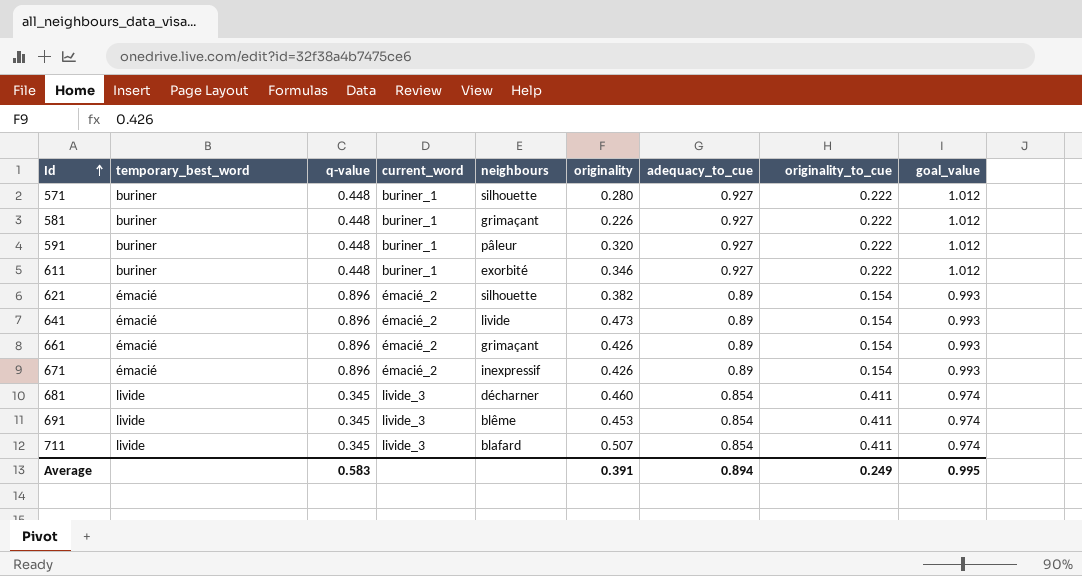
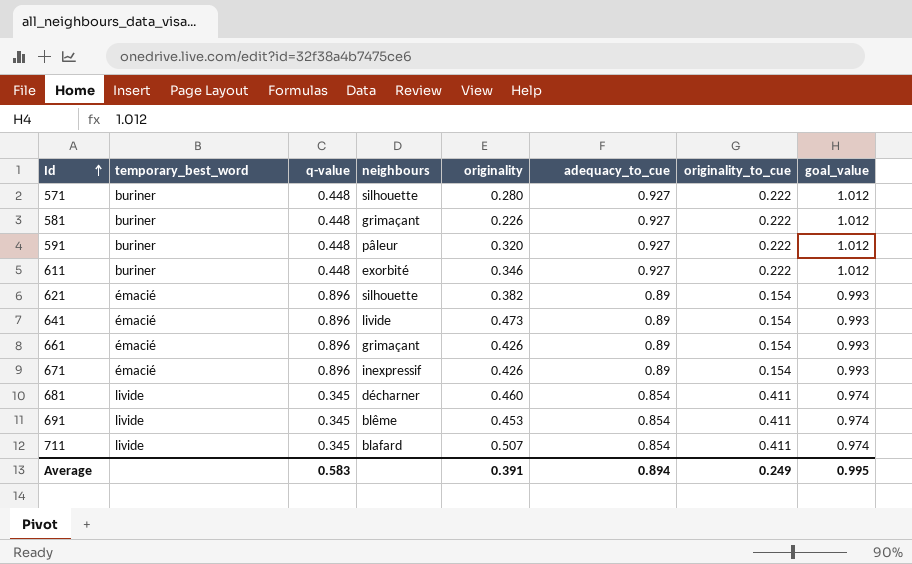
column current_word | position: 4 -> none

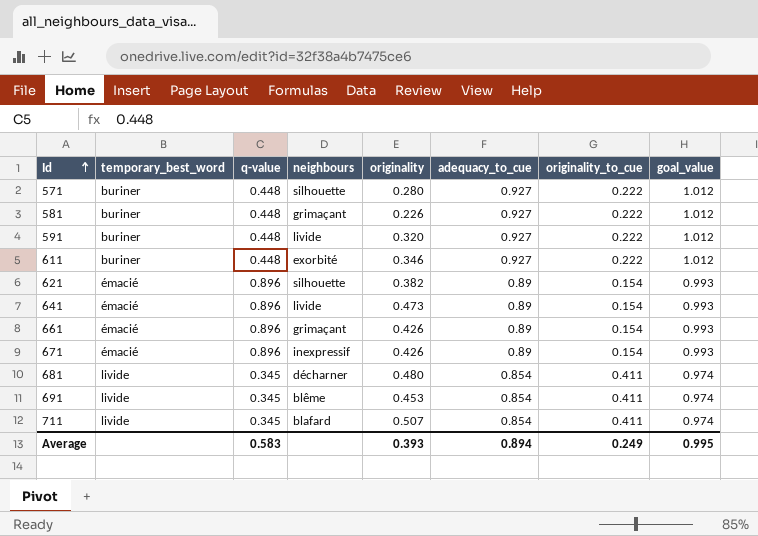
591 | neighbours: pâleur -> livide
681 | originality: 0.460 -> 0.480
Average | originality: 0.391 -> 0.393

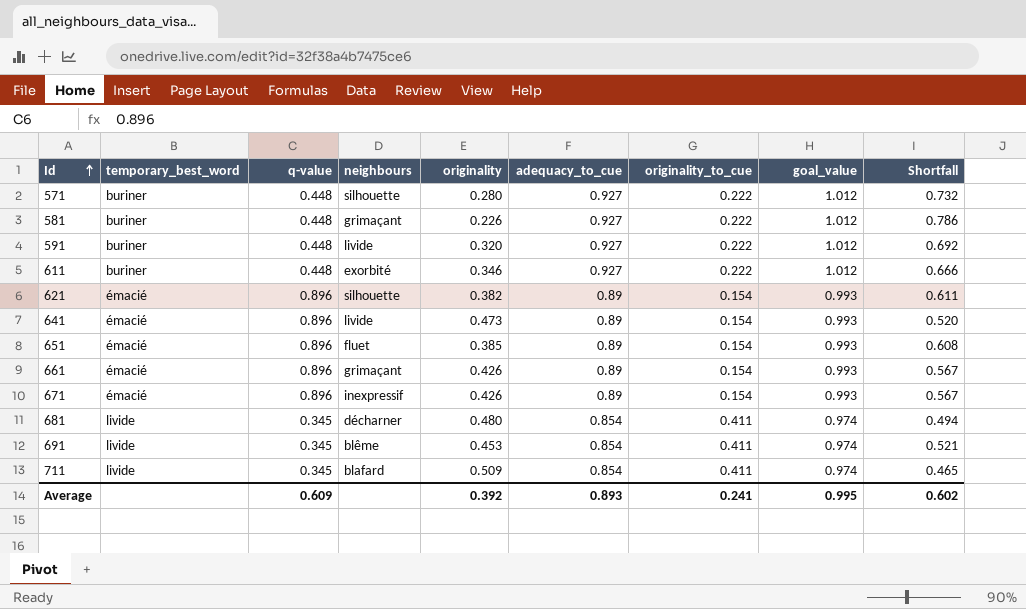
column Shortfall | formula: none -> [goal_value] - [originality]
row 651: none -> émacié | 0.896 | fluet | 0.385 | 0.89 | 0.154 | 0.993 | 0.608
711 | originality: 0.507 -> 0.509
Average | q-value: 0.583 -> 0.609
Average | originality: 0.393 -> 0.392
Average | adequacy_to_cue: 0.894 -> 0.893
Average | originality_to_cue: 0.249 -> 0.241

